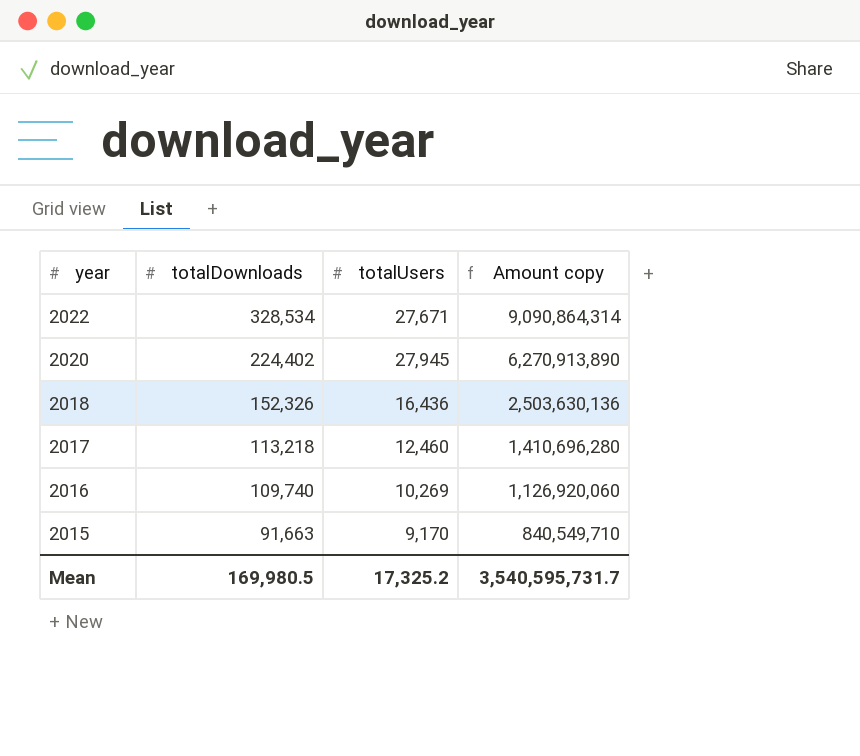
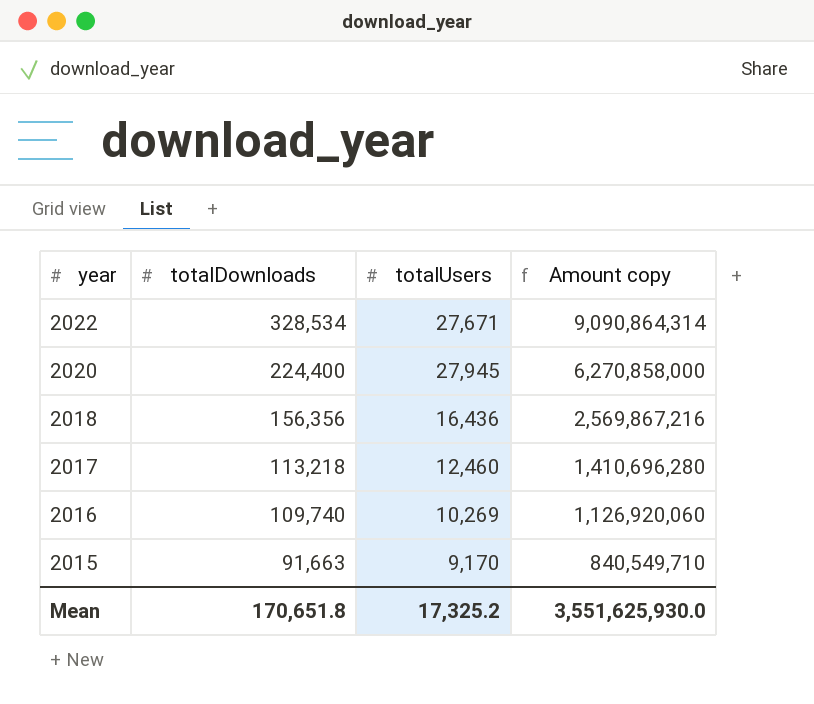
2020 | totalDownloads: 224,402 -> 224,400
2020 | Amount copy: 6,270,913,890 -> 6,270,858,000
2018 | totalDownloads: 152,326 -> 156,356
2018 | Amount copy: 2,503,630,136 -> 2,569,867,216
Mean | totalDownloads: 169,980.5 -> 170,651.8
Mean | Amount copy: 3,540,595,731.7 -> 3,551,625,930.0

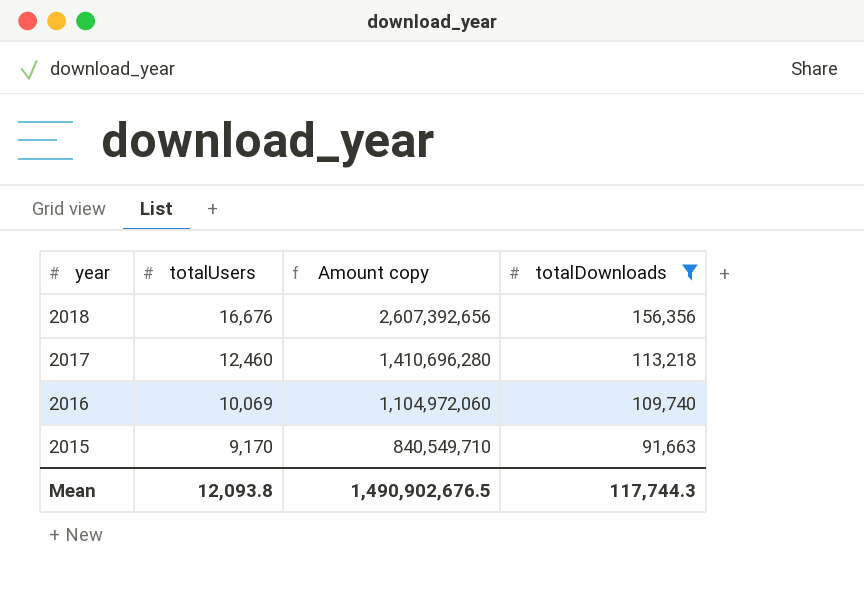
filter: none -> totalDownloads <= 156,356
column totalDownloads | position: 2 -> 4
2018 | totalUsers: 16,436 -> 16,676
2018 | Amount copy: 2,569,867,216 -> 2,607,392,656
2016 | totalUsers: 10,269 -> 10,069
2016 | Amount copy: 1,126,920,060 -> 1,104,972,060
Mean | totalUsers: 17,325.2 -> 12,093.8
Mean | Amount copy: 3,551,625,930.0 -> 1,490,902,676.5
Mean | totalDownloads: 170,651.8 -> 117,744.3

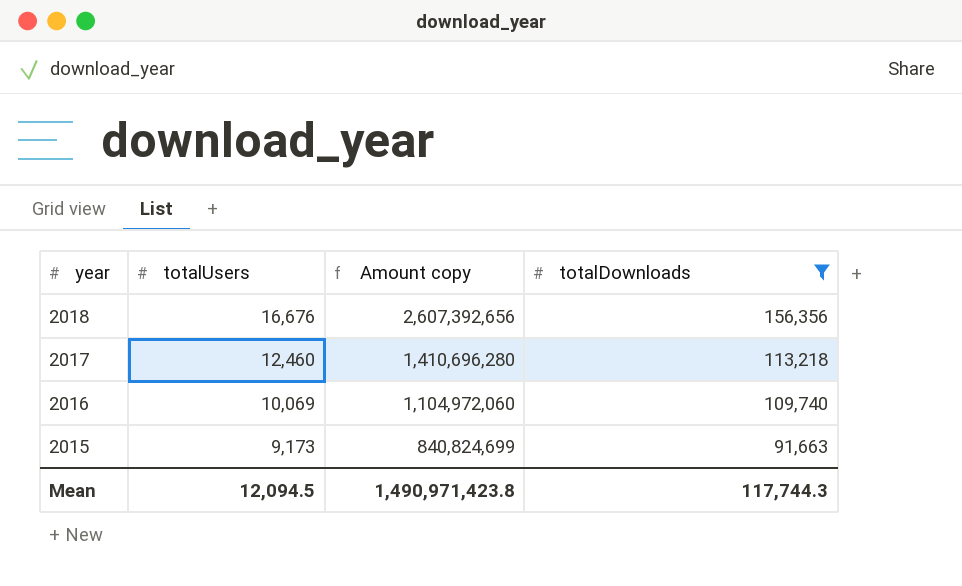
2015 | totalUsers: 9,170 -> 9,173
2015 | Amount copy: 840,549,710 -> 840,824,699
Mean | totalUsers: 12,093.8 -> 12,094.5
Mean | Amount copy: 1,490,902,676.5 -> 1,490,971,423.8

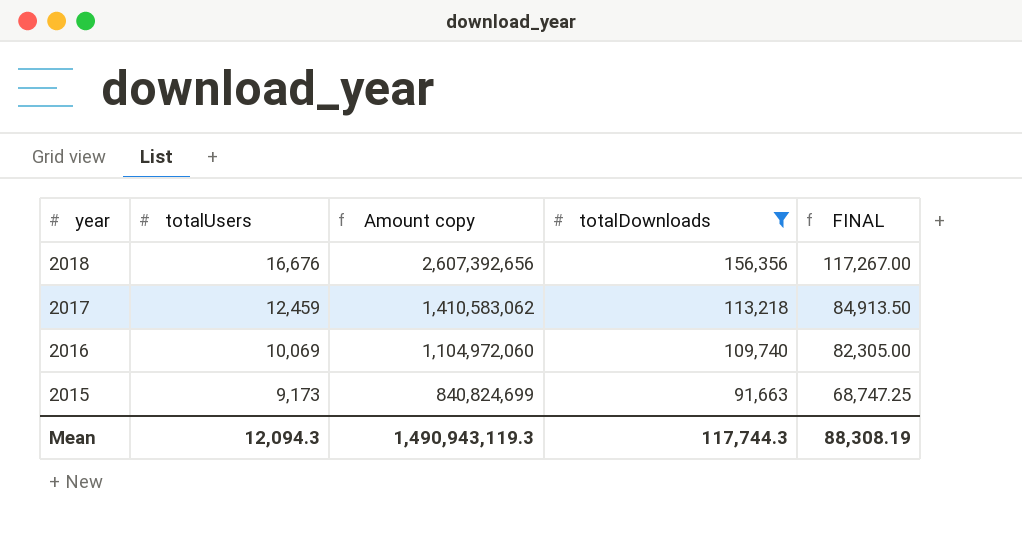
column FINAL | formula: none -> [totalDownloads] * 0.75
2017 | totalUsers: 12,460 -> 12,459
2017 | Amount copy: 1,410,696,280 -> 1,410,583,062
Mean | totalUsers: 12,094.5 -> 12,094.3
Mean | Amount copy: 1,490,971,423.8 -> 1,490,943,119.3

